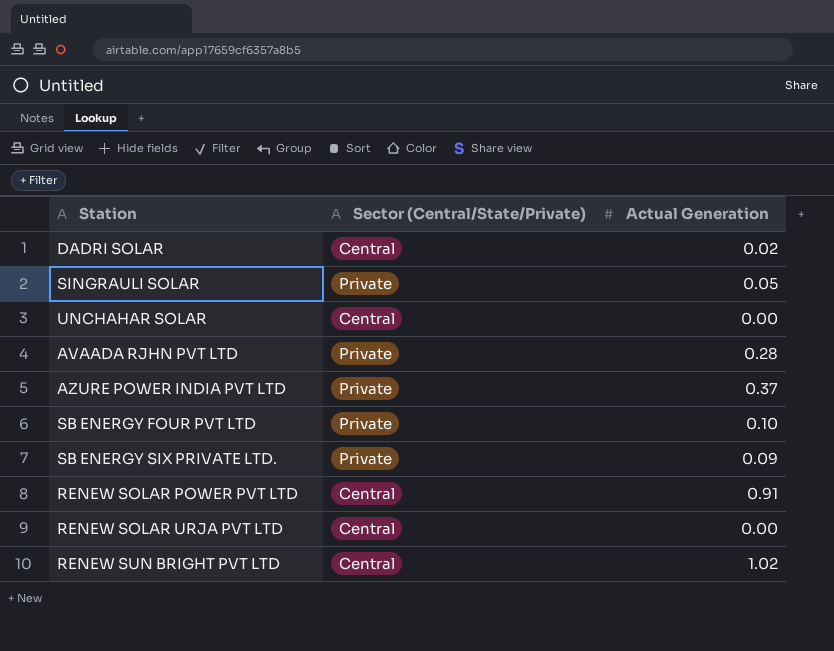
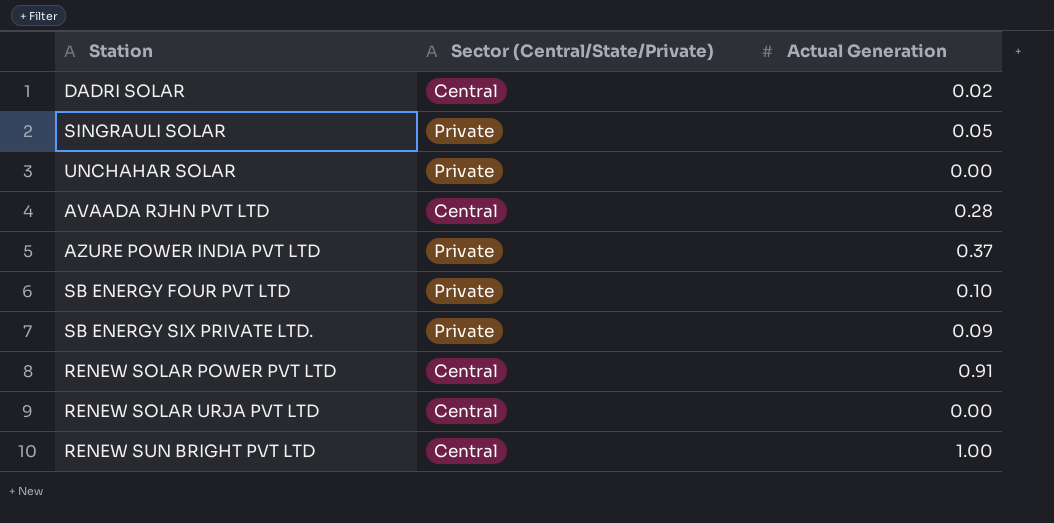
UNCHAHAR SOLAR | Sector (Central/State/Private): Central -> Private
AVAADA RJHN PVT LTD | Sector (Central/State/Private): Private -> Central
RENEW SUN BRIGHT PVT LTD | Actual Generation: 1.02 -> 1.00

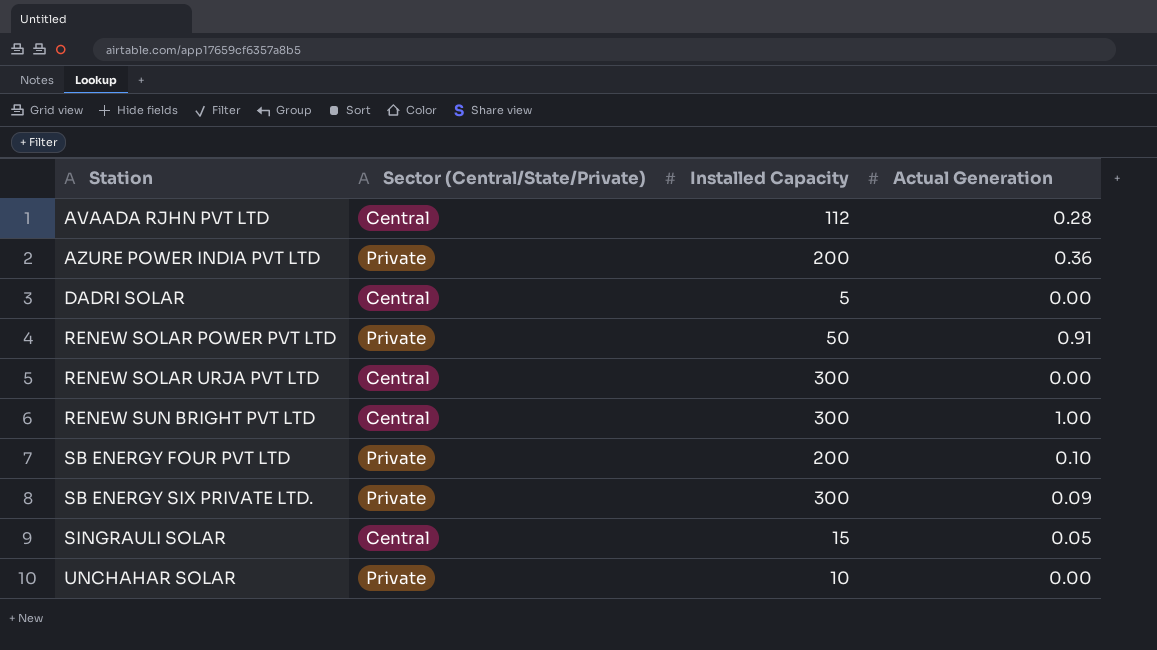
row order: none -> Station ascending
column Installed Capacity | position: none -> 3
AZURE POWER INDIA PVT LTD | Actual Generation: 0.37 -> 0.36
DADRI SOLAR | Actual Generation: 0.02 -> 0.00
RENEW SOLAR POWER PVT LTD | Sector (Central/State/Private): Central -> Private
SINGRAULI SOLAR | Sector (Central/State/Private): Private -> Central

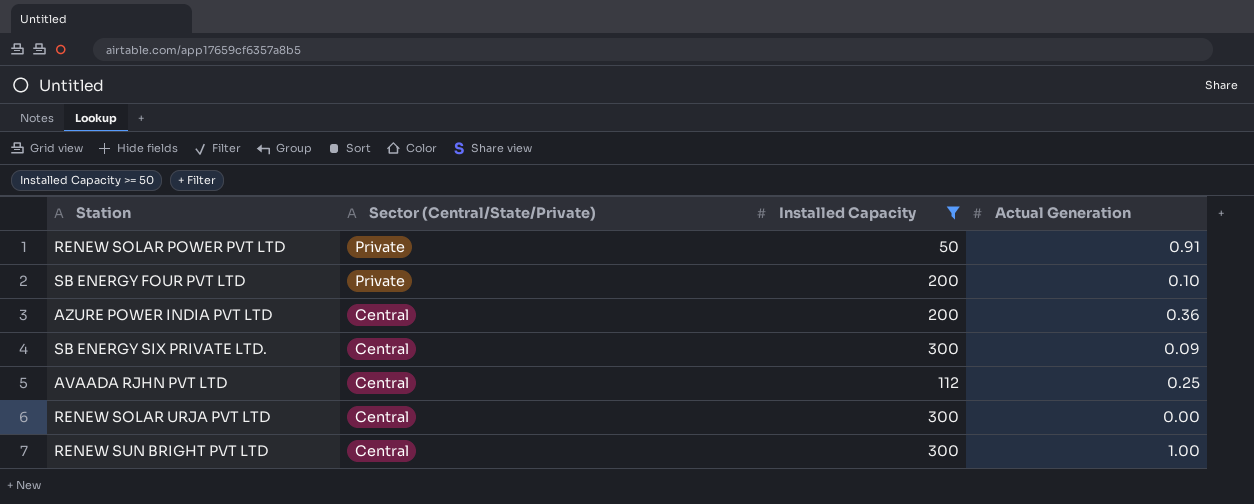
filter: none -> Installed Capacity >= 50
row order: Station ascending -> Sector (Central/State/Private) descending
AZURE POWER INDIA PVT LTD | Sector (Central/State/Private): Private -> Central
SB ENERGY SIX PRIVATE LTD. | Sector (Central/State/Private): Private -> Central
AVAADA RJHN PVT LTD | Actual Generation: 0.28 -> 0.25

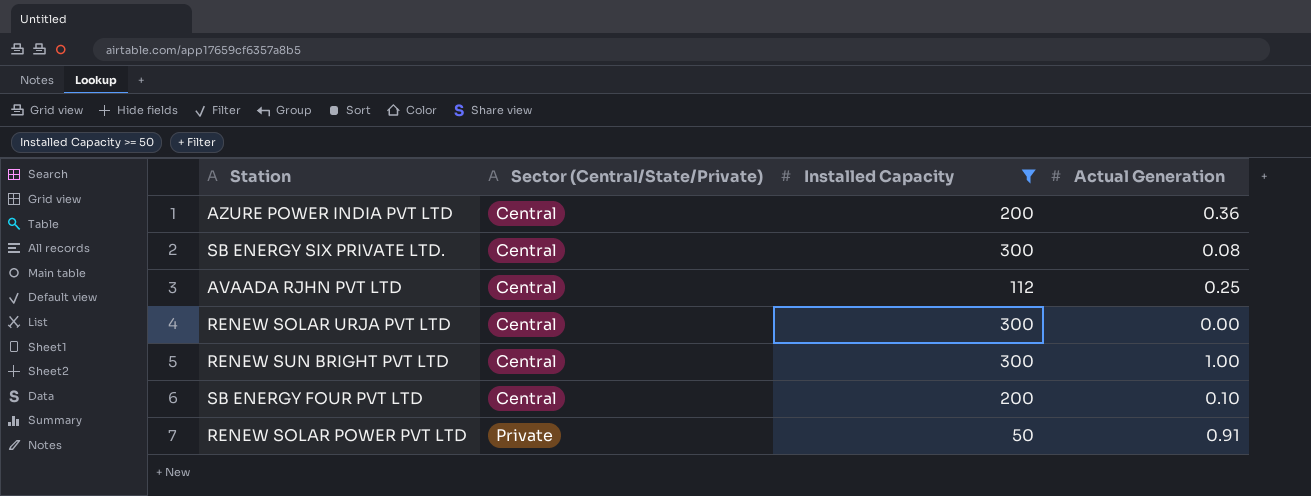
row order: Sector (Central/State/Private) descending -> Sector (Central/State/Private) ascending
SB ENERGY SIX PRIVATE LTD. | Actual Generation: 0.09 -> 0.08
SB ENERGY FOUR PVT LTD | Sector (Central/State/Private): Private -> Central

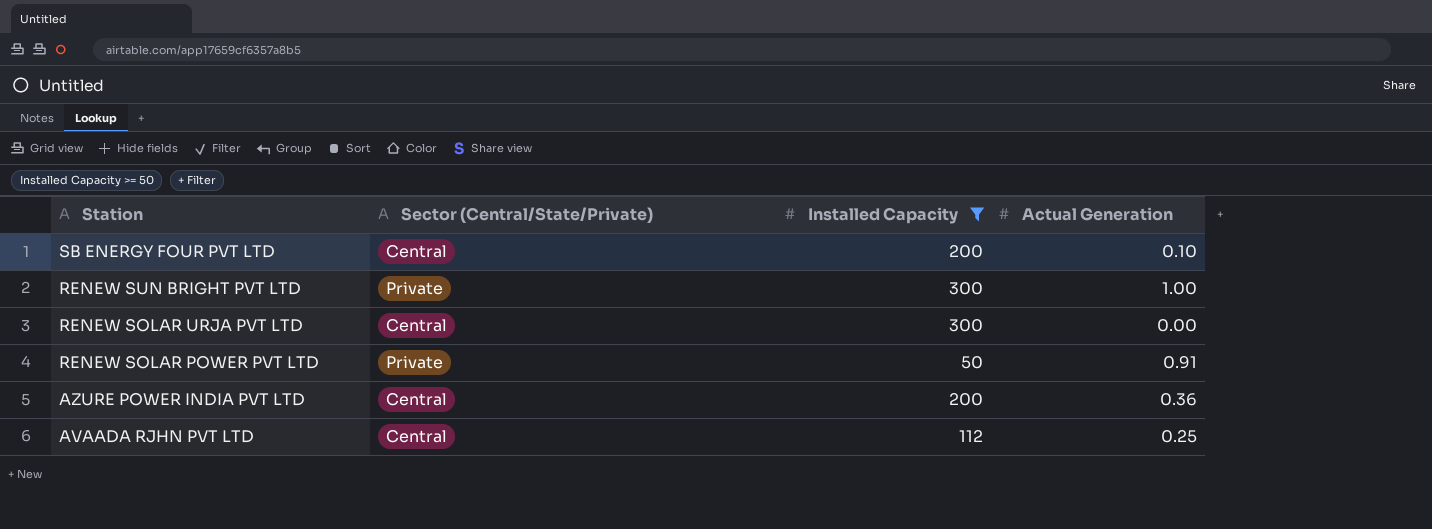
row order: Sector (Central/State/Private) ascending -> Station descending
row SB ENERGY SIX PRIVATE LTD.: Central | 300 | 0.08 -> none
RENEW SUN BRIGHT PVT LTD | Sector (Central/State/Private): Central -> Private

